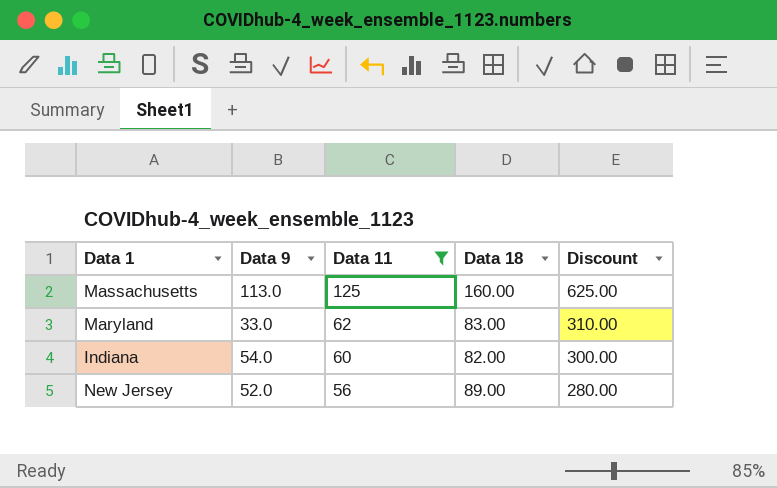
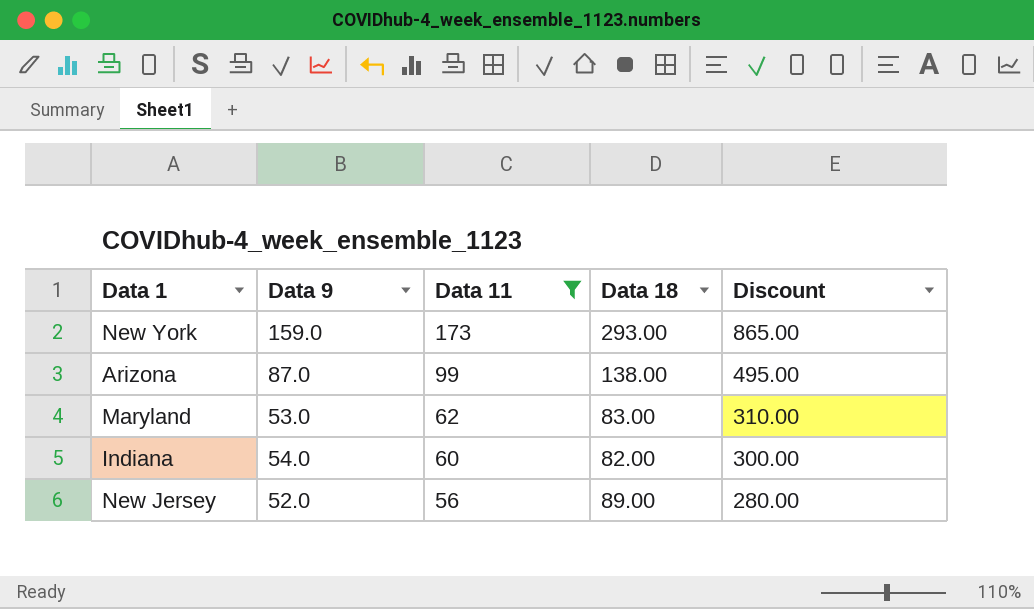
row Massachusetts: 113.0 | 125 | 160.00 | 625.00 -> none
row New York: none -> 159.0 | 173 | 293.00 | 865.00
row Arizona: none -> 87.0 | 99 | 138.00 | 495.00
Maryland | Data 9: 33.0 -> 53.0

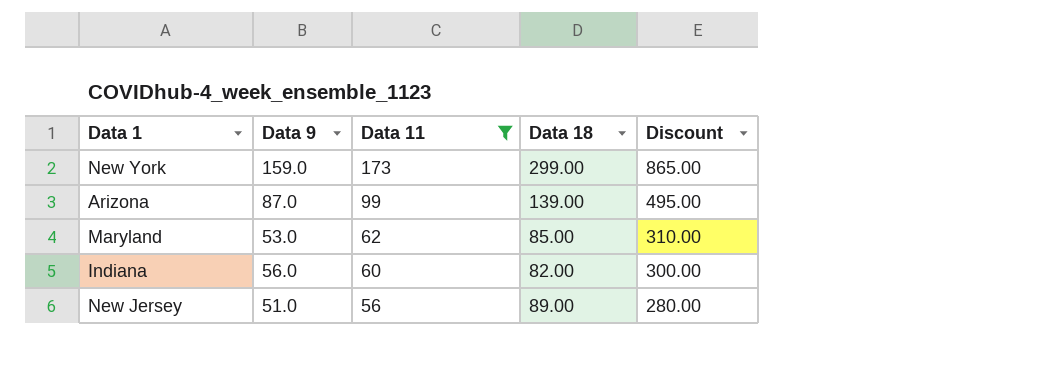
New York | Data 18: 293.00 -> 299.00
Arizona | Data 18: 138.00 -> 139.00
Maryland | Data 18: 83.00 -> 85.00
Indiana | Data 9: 54.0 -> 56.0
New Jersey | Data 9: 52.0 -> 51.0

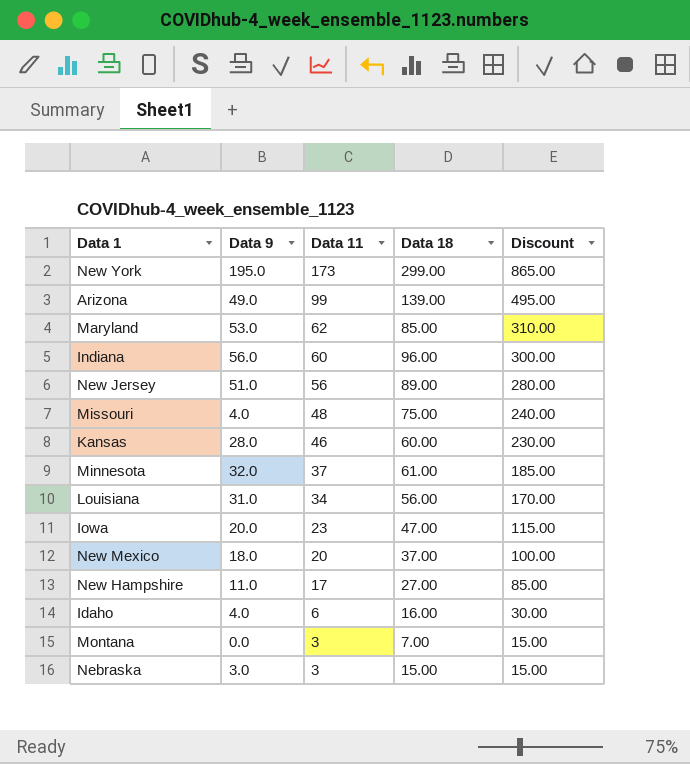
filter: Data 11 >= 56 -> none
New York | Data 9: 159.0 -> 195.0
Arizona | Data 9: 87.0 -> 49.0
Indiana | Data 18: 82.00 -> 96.00

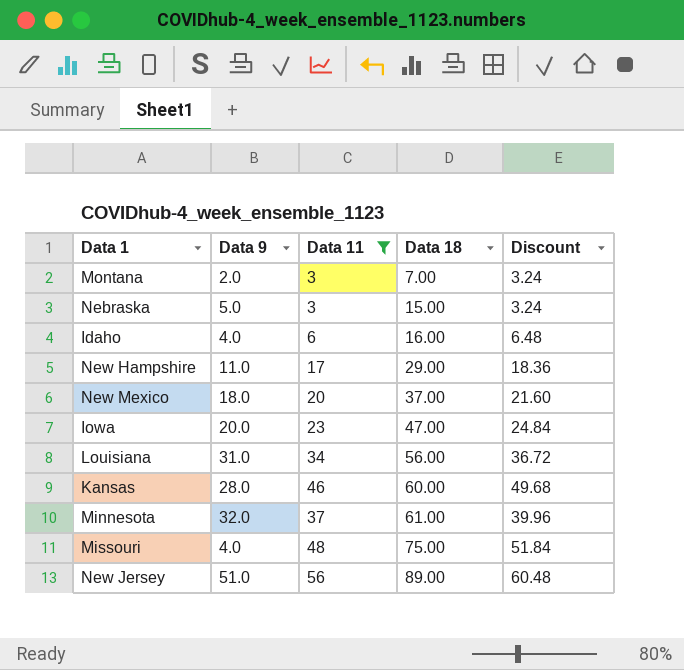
filter: none -> Data 11 <= 56
row order: Data 11 descending -> Data 18 ascending
column Discount | formula: [Data 11] * 5 -> [Data 11] * 1.08
Montana | Data 9: 0.0 -> 2.0
Nebraska | Data 9: 3.0 -> 5.0
New Hampshire | Data 18: 27.00 -> 29.00

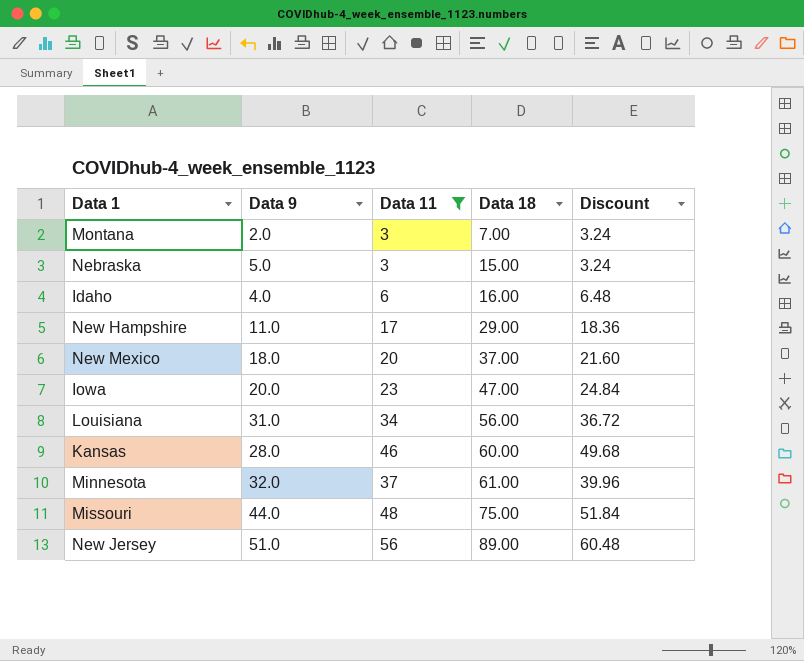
Missouri | Data 9: 4.0 -> 44.0

